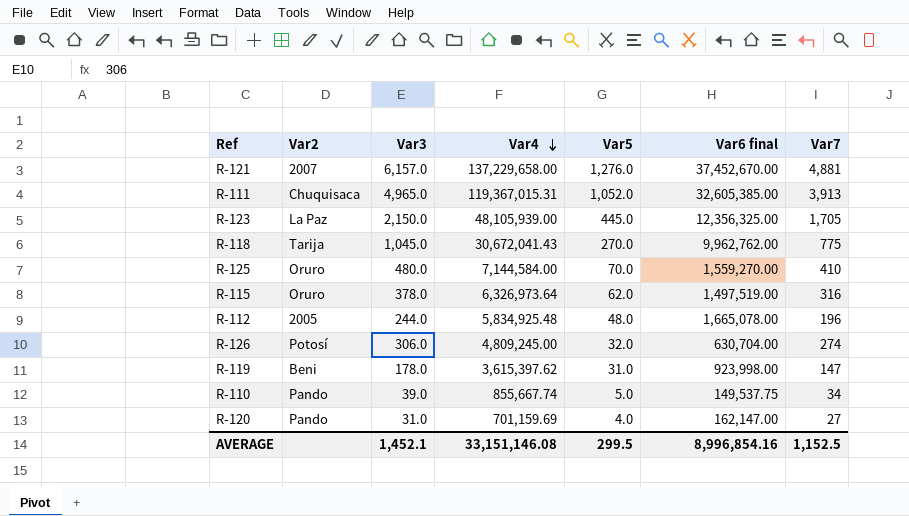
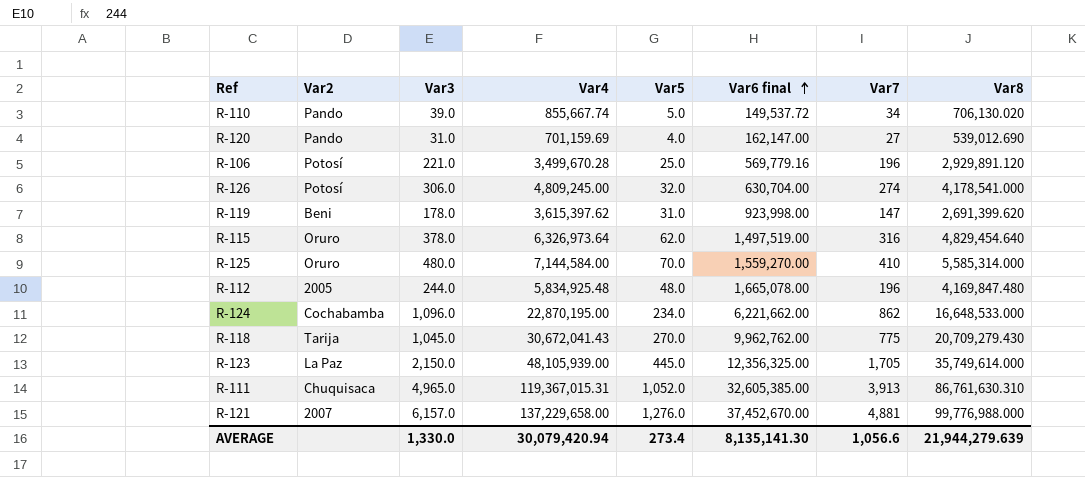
row order: Var4 descending -> Var6 final ascending
column Var8 | formula: none -> [Var4] - [Var6 final]
R-110 | Var6 final: 149,537.75 -> 149,537.72
row R-106: none -> Potosí | 221.0 | 3,499,670.28 | 25.0 | 569,779.16 | 196 | 2,929,891.120
row R-124: none -> Cochabamba | 1,096.0 | 22,870,195.00 | 234.0 | 6,221,662.00 | 862 | 16,648,533.000
AVERAGE | Var3: 1,452.1 -> 1,330.0
AVERAGE | Var4: 33,151,146.08 -> 30,079,420.94
AVERAGE | Var5: 299.5 -> 273.4
AVERAGE | Var6 final: 8,996,854.16 -> 8,135,141.30
AVERAGE | Var7: 1,152.5 -> 1,056.6

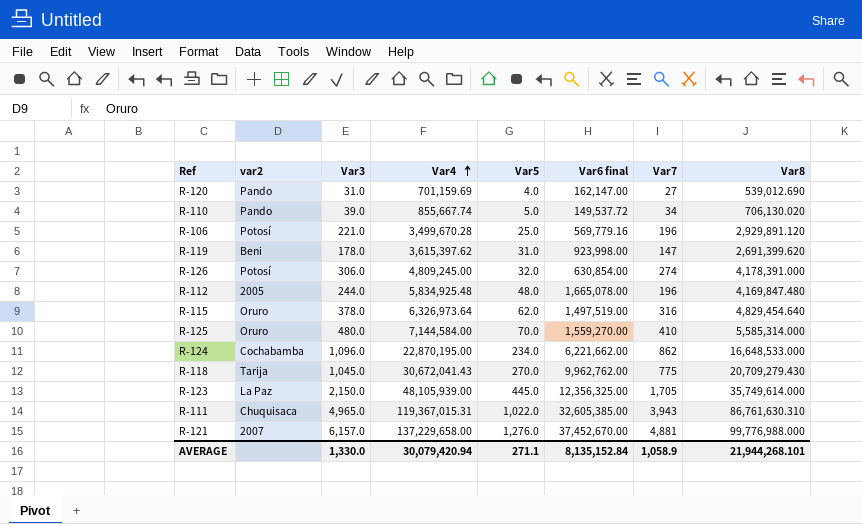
row order: Var6 final ascending -> Var4 ascending
column name: Var2 -> var2
R-126 | Var6 final: 630,704.00 -> 630,854.00
R-126 | Var8: 4,178,541.000 -> 4,178,391.000
R-111 | Var5: 1,052.0 -> 1,022.0
R-111 | Var7: 3,913 -> 3,943
AVERAGE | Var5: 273.4 -> 271.1
AVERAGE | Var6 final: 8,135,141.30 -> 8,135,152.84
AVERAGE | Var7: 1,056.6 -> 1,058.9
AVERAGE | Var8: 21,944,279.639 -> 21,944,268.101

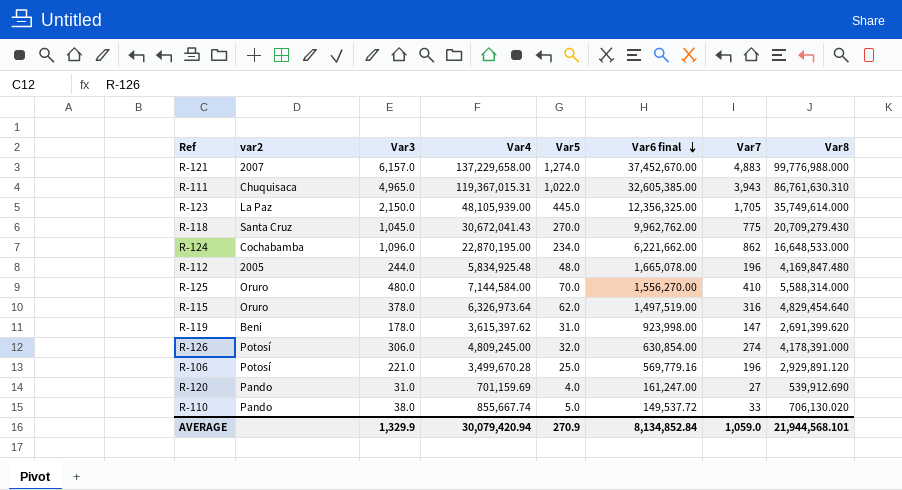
row order: Var4 ascending -> Var6 final descending
R-121 | Var5: 1,276.0 -> 1,274.0
R-121 | Var7: 4,881 -> 4,883
R-118 | var2: Tarija -> Santa Cruz
R-125 | Var6 final: 1,559,270.00 -> 1,556,270.00
R-125 | Var8: 5,585,314.000 -> 5,588,314.000
R-120 | Var6 final: 162,147.00 -> 161,247.00
R-120 | Var8: 539,012.690 -> 539,912.690
R-110 | Var3: 39.0 -> 38.0
R-110 | Var7: 34 -> 33
AVERAGE | Var3: 1,330.0 -> 1,329.9
AVERAGE | Var5: 271.1 -> 270.9
AVERAGE | Var6 final: 8,135,152.84 -> 8,134,852.84
AVERAGE | Var7: 1,058.9 -> 1,059.0
AVERAGE | Var8: 21,944,268.101 -> 21,944,568.101

